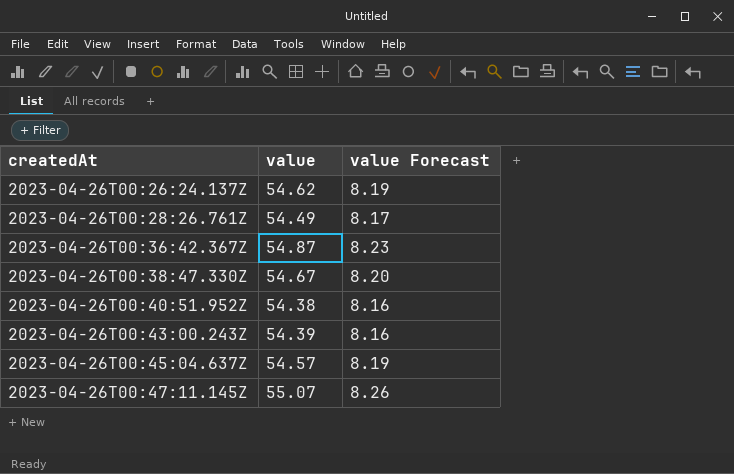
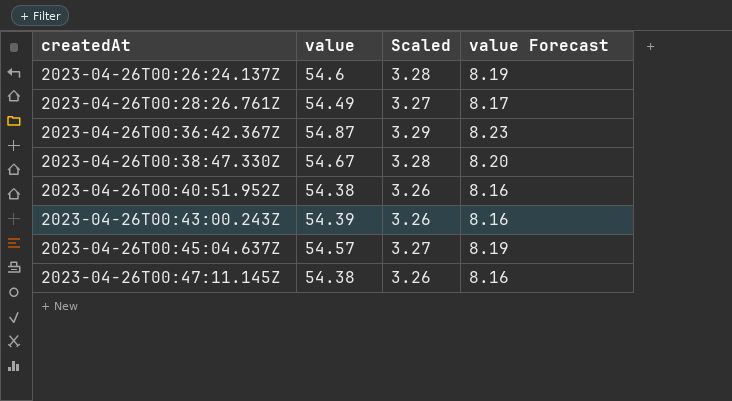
column Scaled | formula: none -> [value] * 0.06
2023-04-26T00:26:24.137Z | value: 54.62 -> 54.6
2023-04-26T00:47:11.145Z | value: 55.07 -> 54.38
2023-04-26T00:47:11.145Z | value Forecast: 8.26 -> 8.16

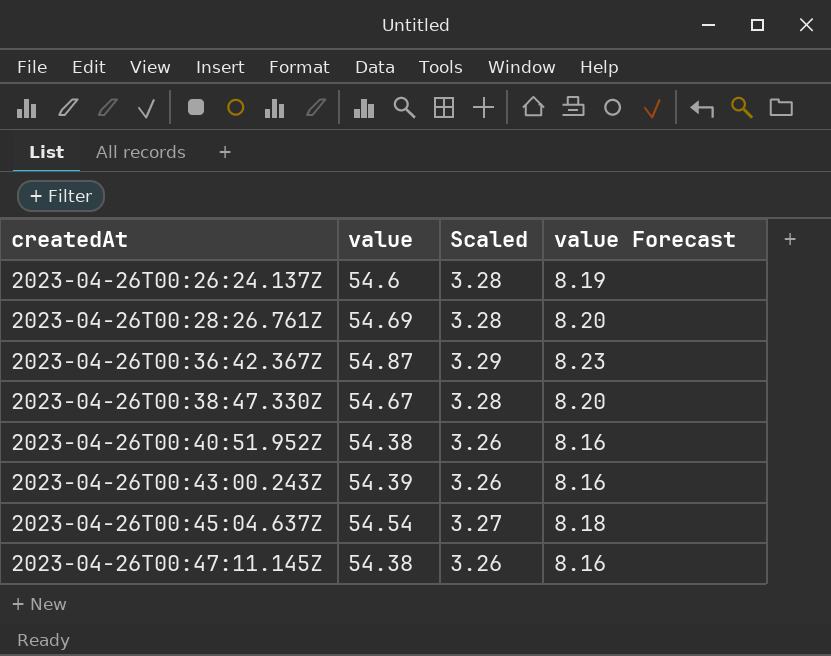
2023-04-26T00:28:26.761Z | value: 54.49 -> 54.69
2023-04-26T00:28:26.761Z | Scaled: 3.27 -> 3.28
2023-04-26T00:28:26.761Z | value Forecast: 8.17 -> 8.20
2023-04-26T00:45:04.637Z | value: 54.57 -> 54.54
2023-04-26T00:45:04.637Z | value Forecast: 8.19 -> 8.18

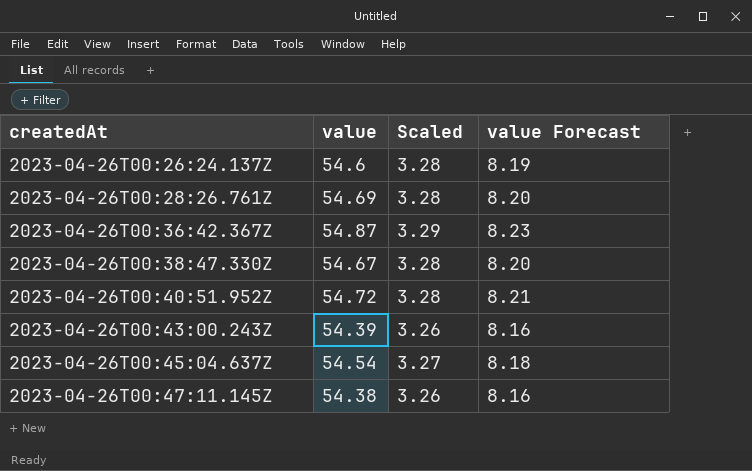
2023-04-26T00:40:51.952Z | value: 54.38 -> 54.72
2023-04-26T00:40:51.952Z | Scaled: 3.26 -> 3.28
2023-04-26T00:40:51.952Z | value Forecast: 8.16 -> 8.21

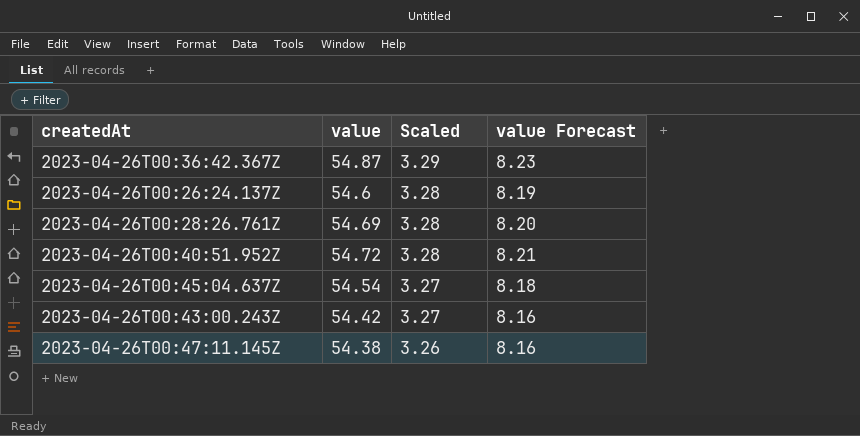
row order: createdAt ascending -> Scaled descending
row 2023-04-26T00:38:47.330Z: 54.67 | 3.28 | 8.20 -> none
2023-04-26T00:43:00.243Z | value: 54.39 -> 54.42
2023-04-26T00:43:00.243Z | Scaled: 3.26 -> 3.27

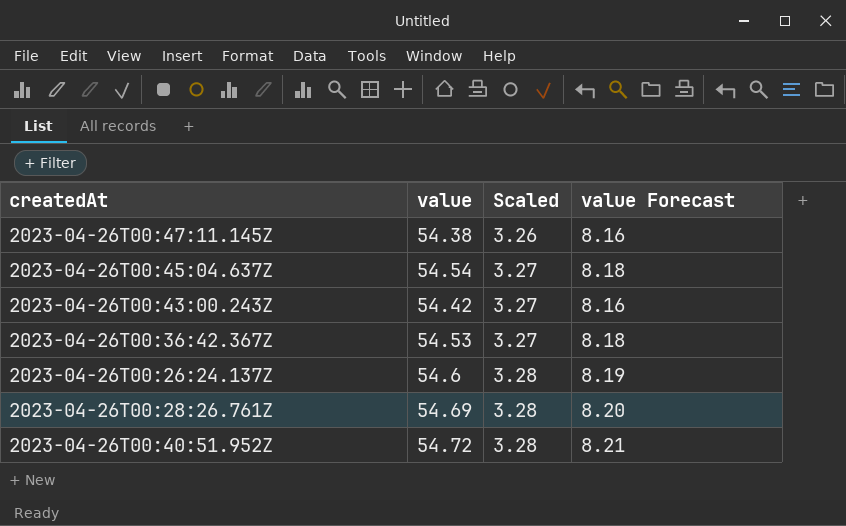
row order: Scaled descending -> Scaled ascending
2023-04-26T00:36:42.367Z | value: 54.87 -> 54.53
2023-04-26T00:36:42.367Z | Scaled: 3.29 -> 3.27
2023-04-26T00:36:42.367Z | value Forecast: 8.23 -> 8.18

